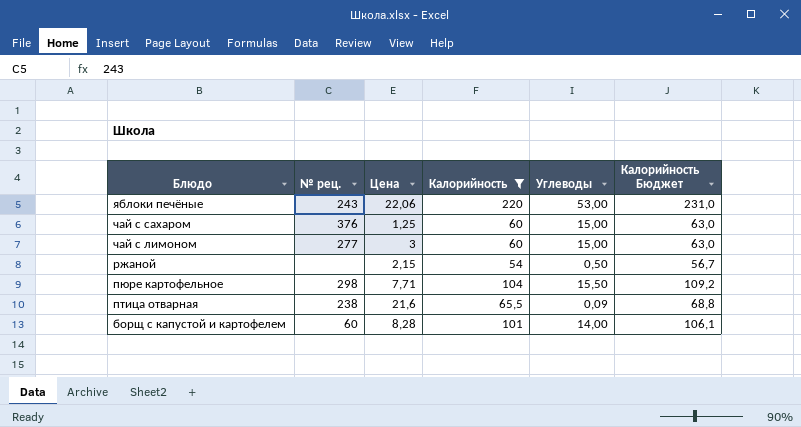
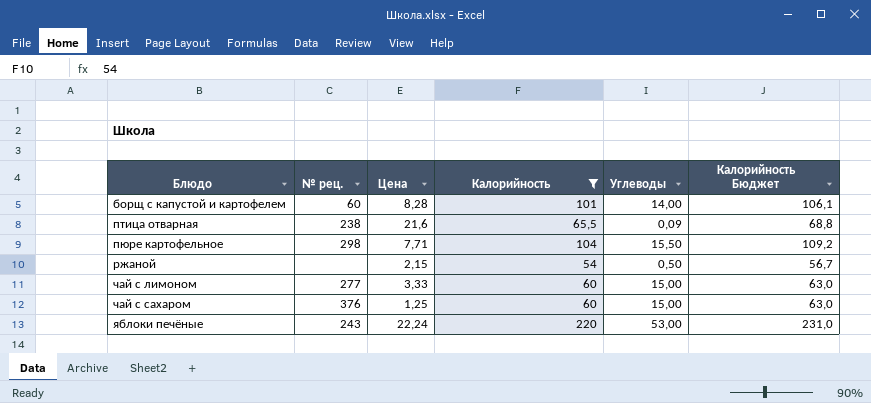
row order: Блюдо descending -> Блюдо ascending
чай с лимоном | Цена: 3 -> 3,33
яблоки печёные | Цена: 22,06 -> 22,24

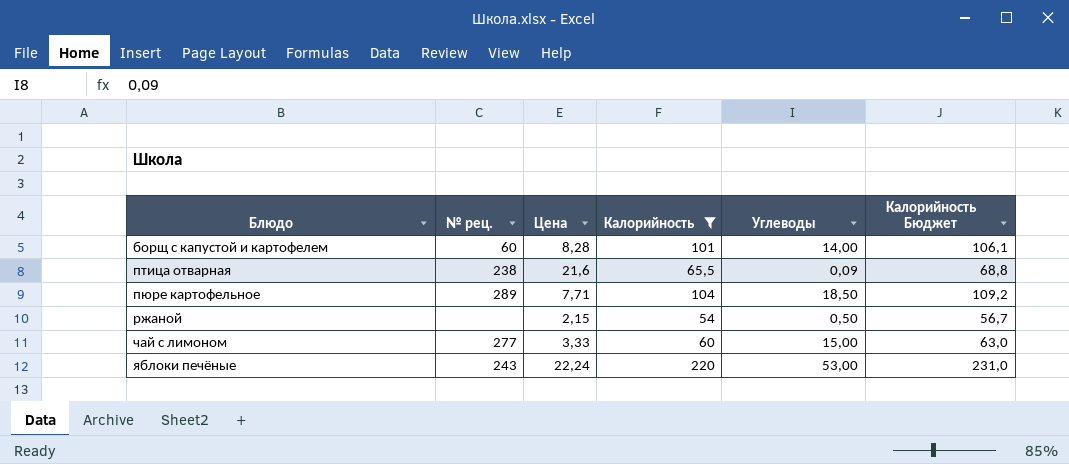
row чай с сахаром: 376 | 1,25 | 60 | 15,00 | 63,0 -> none
пюре картофельное | № рец.: 298 -> 289
пюре картофельное | Углеводы: 15,50 -> 18,50

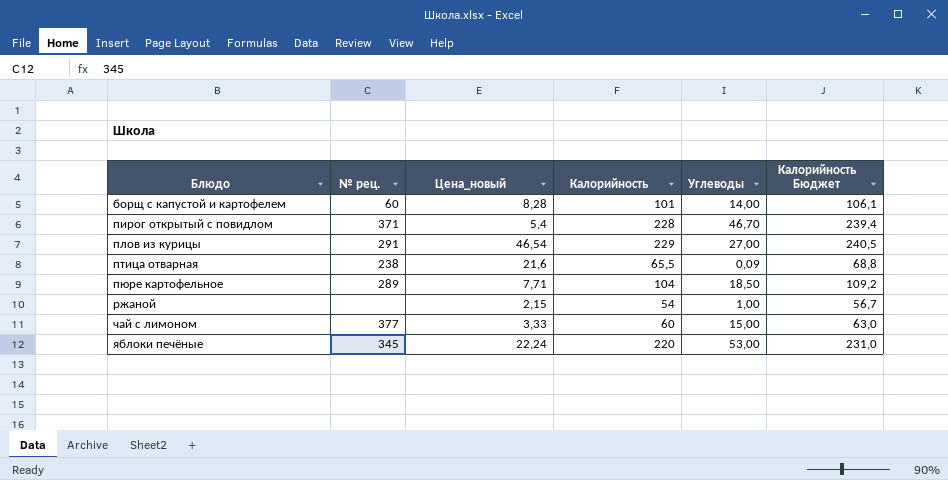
filter: Калорийность <= 220 -> none
column name: Цена -> Цена_новый
ржаной | Углеводы: 0,50 -> 1,00
чай с лимоном | № рец.: 277 -> 377
яблоки печёные | № рец.: 243 -> 345

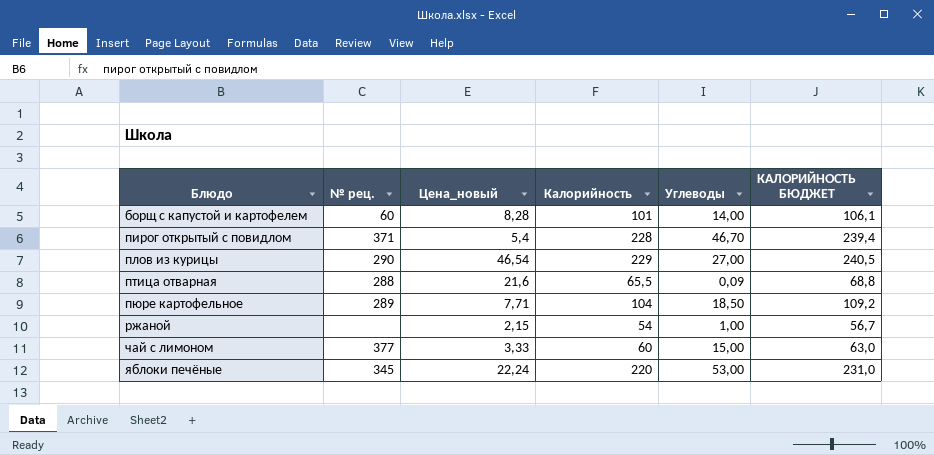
column name: Калорийность Бюджет -> КАЛОРИЙНОСТЬ БЮДЖЕТ
плов из курицы | № рец.: 291 -> 290
птица отварная | № рец.: 238 -> 288

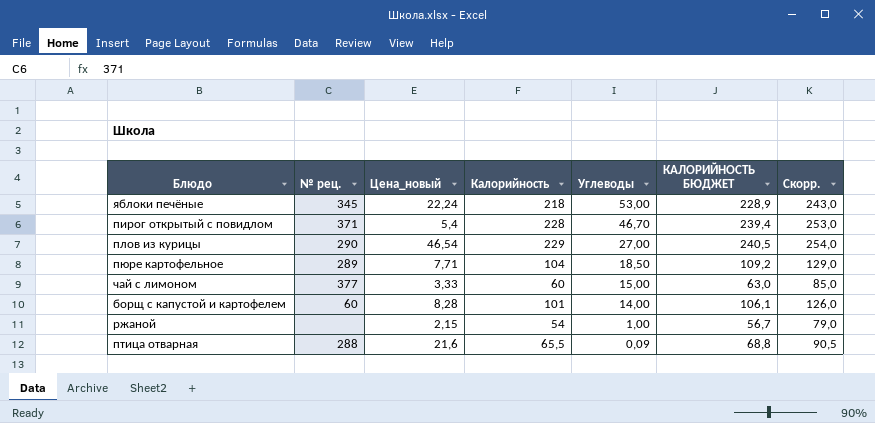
row order: Блюдо ascending -> Углеводы descending
column Скорр. | formula: none -> [Калорийность] + 25
яблоки печёные | Калорийность: 220 -> 218
яблоки печёные | КАЛОРИЙНОСТЬ БЮДЖЕТ: 231,0 -> 228,9

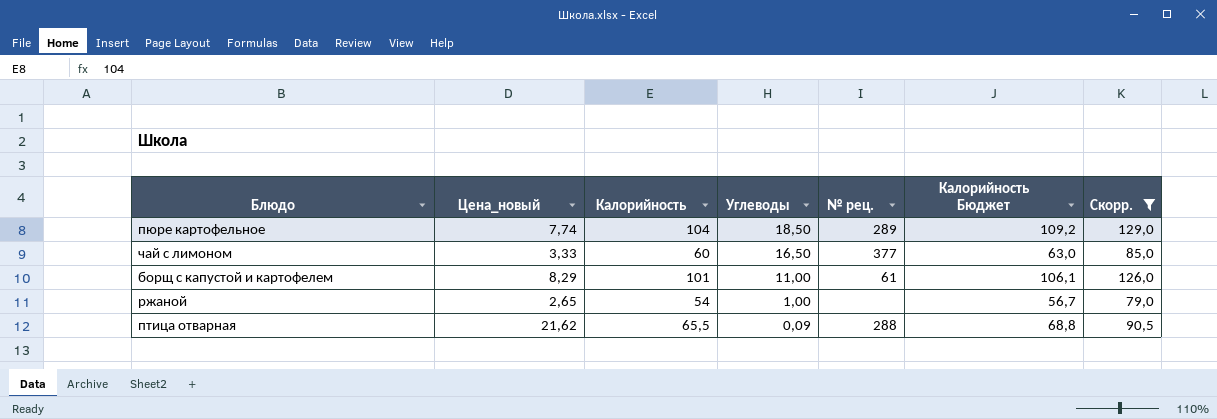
filter: none -> Скорр. <= 129,0
column № рец. | position: 2 -> 5
column name: КАЛОРИЙНОСТЬ БЮДЖЕТ -> Калорийность Бюджет
пюре картофельное | Цена_новый: 7,71 -> 7,74
чай с лимоном | Углеводы: 15,00 -> 16,50
борщ с капустой и картофелем | Цена_новый: 8,28 -> 8,29
борщ с капустой и картофелем | Углеводы: 14,00 -> 11,00
борщ с капустой и картофелем | № рец.: 60 -> 61
ржаной | Цена_новый: 2,15 -> 2,65
птица отварная | Цена_новый: 21,6 -> 21,62

